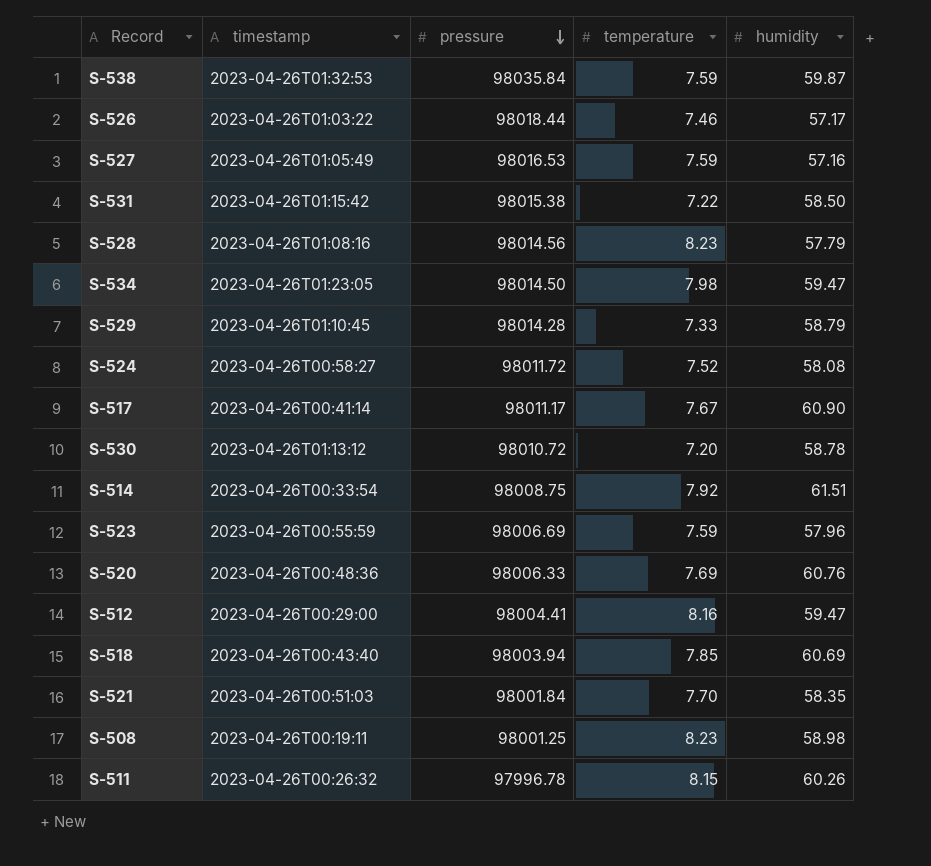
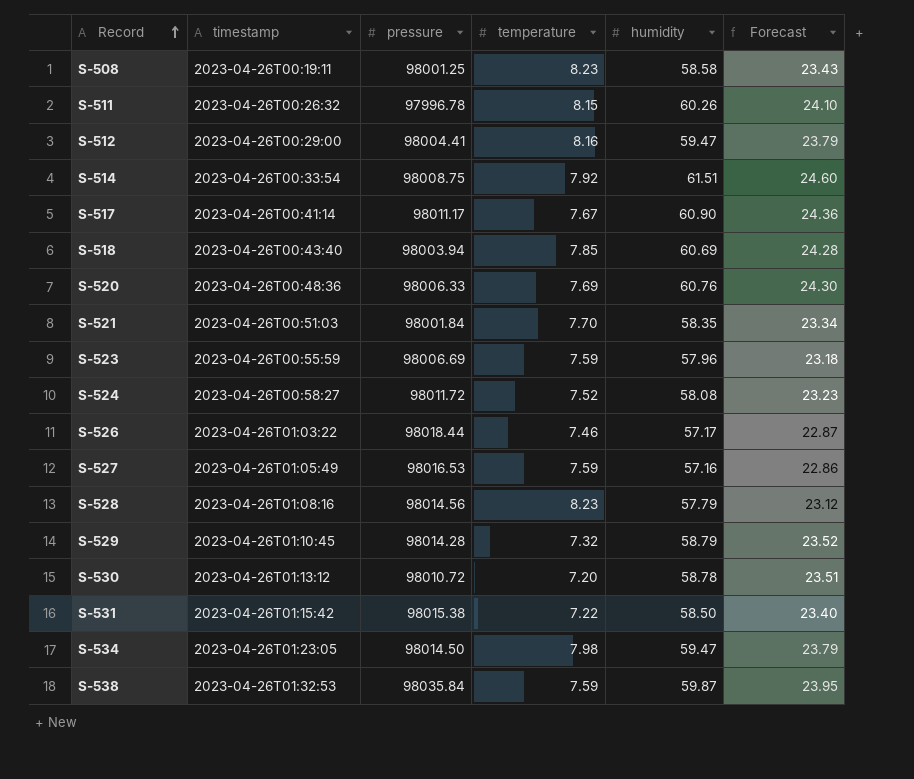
row order: pressure descending -> Record ascending
column Forecast | formula: none -> [humidity] * 0.4
S-508 | humidity: 58.98 -> 58.58
S-529 | temperature: 7.33 -> 7.32

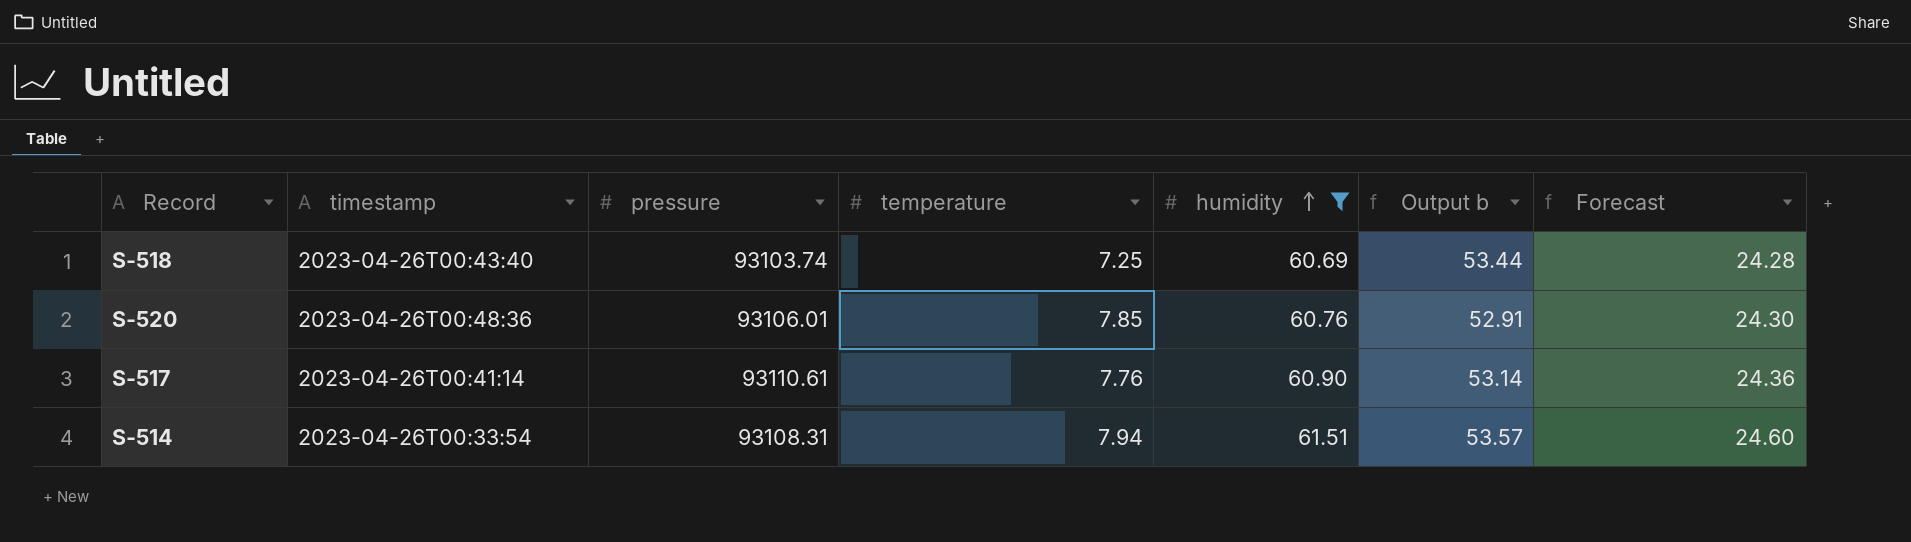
filter: none -> humidity >= 60.69
row order: Record ascending -> humidity ascending
column Output b | formula: none -> [humidity] - [temperature]
S-518 | pressure: 98003.94 -> 93103.74
S-518 | temperature: 7.85 -> 7.25
S-520 | pressure: 98006.33 -> 93106.01
S-520 | temperature: 7.69 -> 7.85
S-517 | pressure: 98011.17 -> 93110.61
S-517 | temperature: 7.67 -> 7.76
S-514 | pressure: 98008.75 -> 93108.31
S-514 | temperature: 7.92 -> 7.94

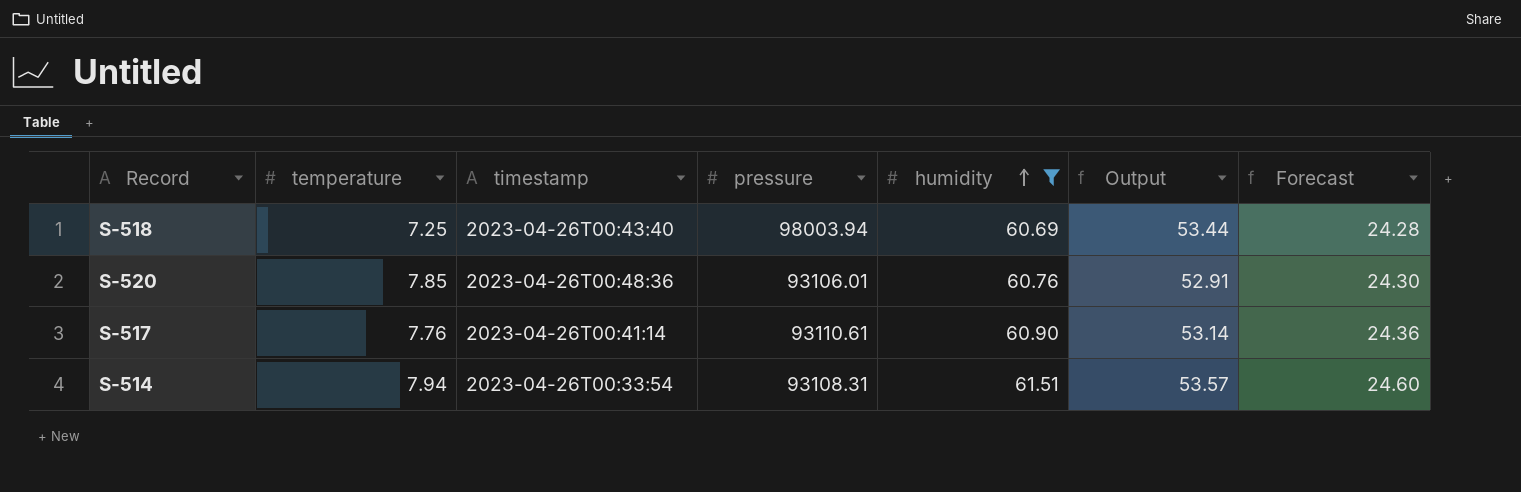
column temperature | position: 4 -> 2
column name: Output b -> Output
S-518 | pressure: 93103.74 -> 98003.94

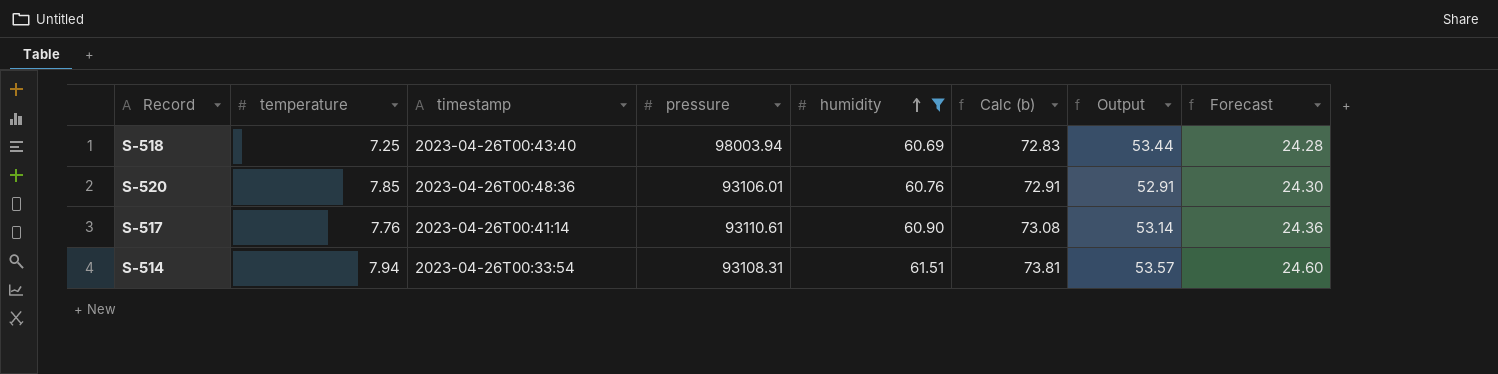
column Calc (b) | formula: none -> [humidity] * 1.2

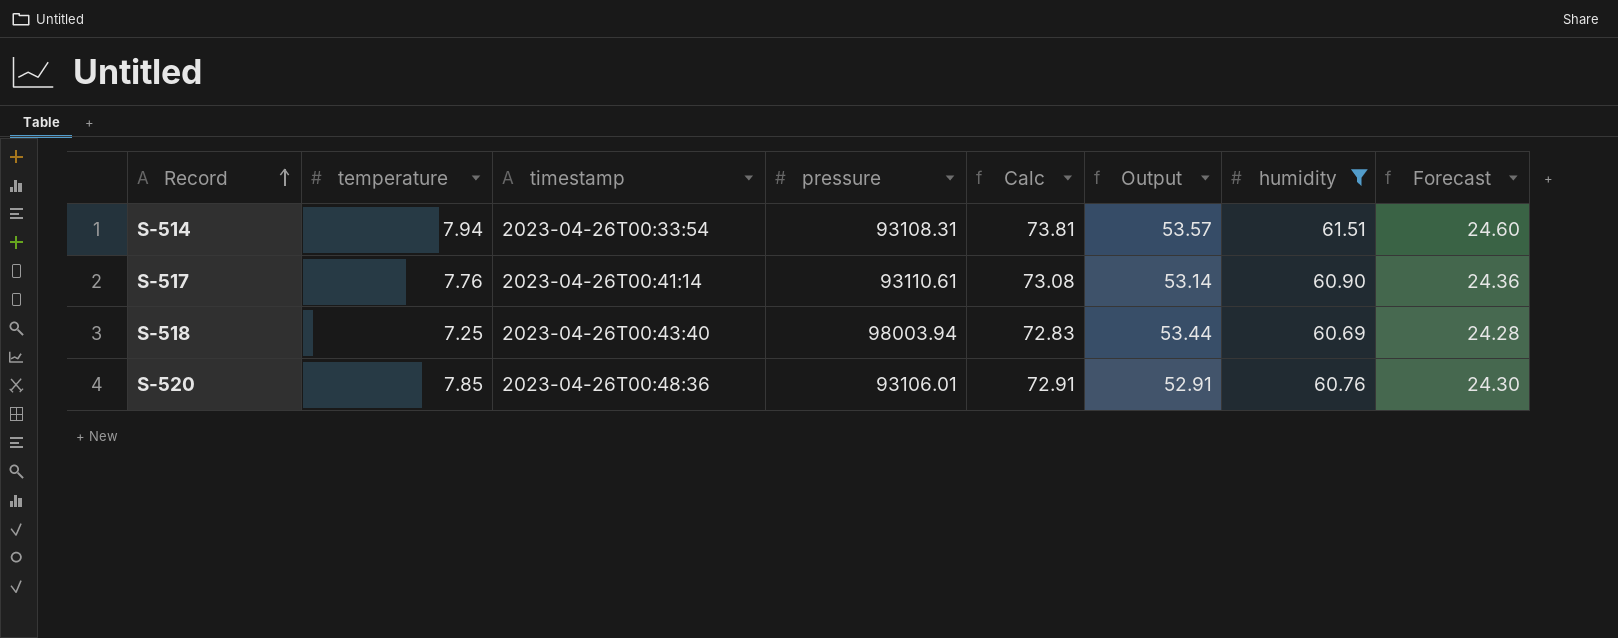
row order: humidity ascending -> Record ascending
column name: Calc (b) -> Calc
column humidity | position: 5 -> 7

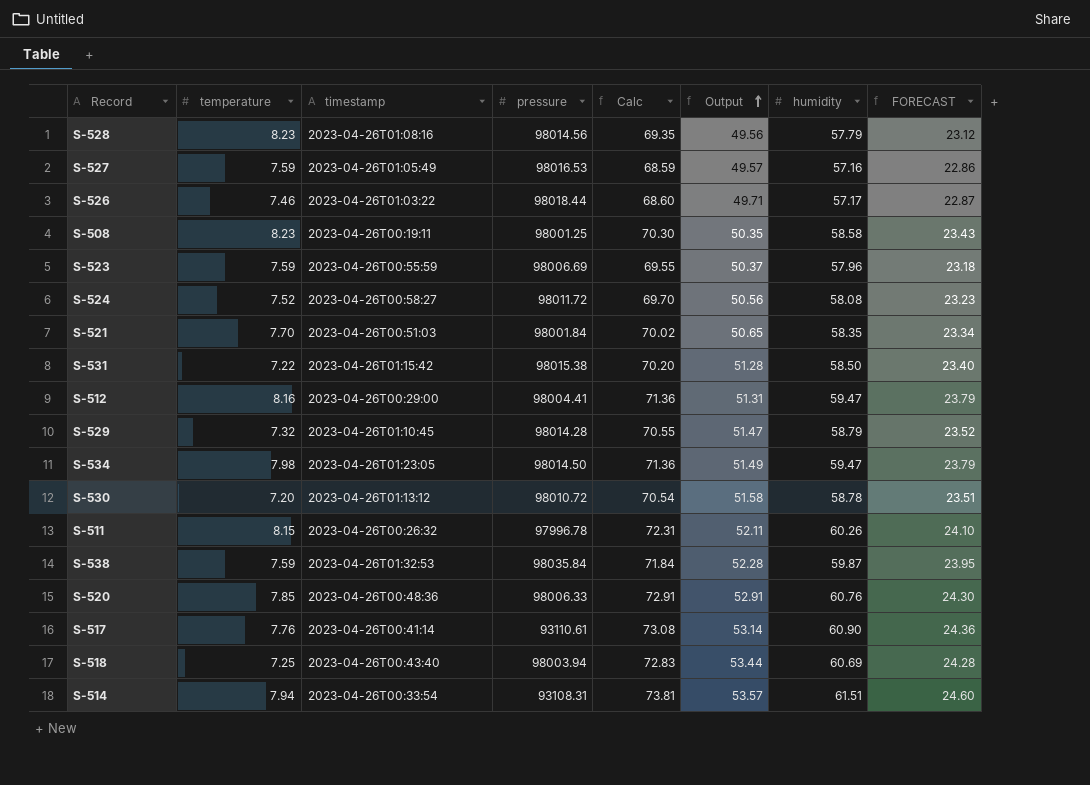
filter: humidity >= 60.69 -> none
row order: Record ascending -> Output ascending
column name: Forecast -> FORECAST
S-520 | pressure: 93106.01 -> 98006.33

